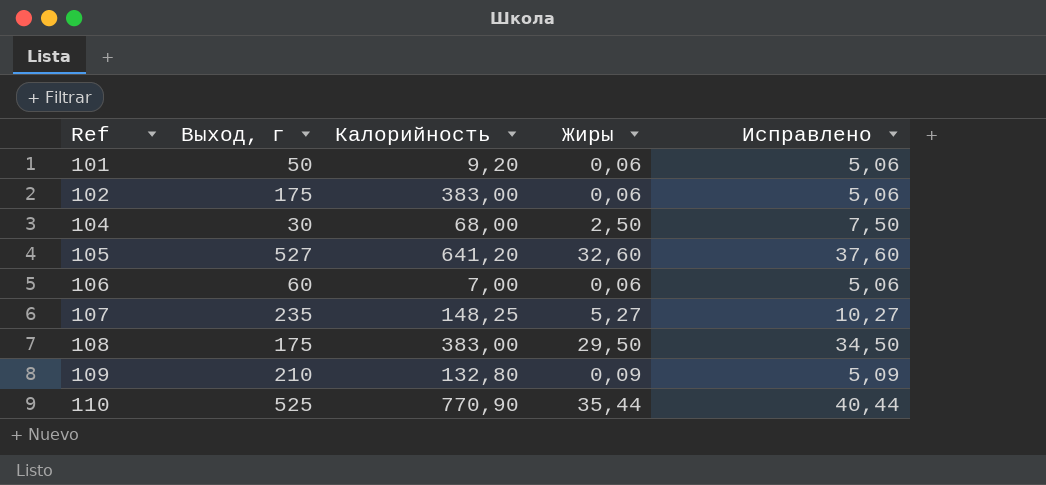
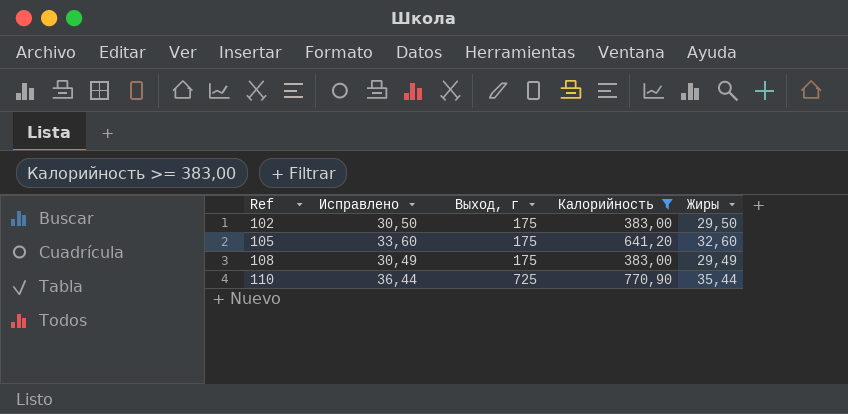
filter: none -> Калорийность >= 383,00
column Исправлено | formula: [Жиры] + 5 -> [Жиры] + 1
column Исправлено | position: 5 -> 2
102 | Жиры: 0,06 -> 29,50
105 | Выход, г: 527 -> 175
108 | Жиры: 29,50 -> 29,49
110 | Выход, г: 525 -> 725

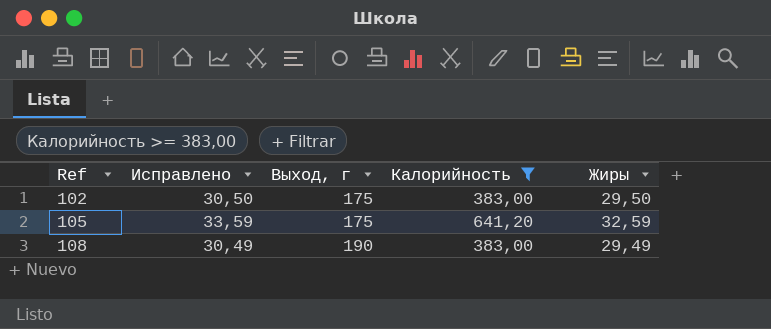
row 110: 36,44 | 725 | 770,90 | 35,44 -> none
105 | Исправлено: 33,60 -> 33,59
105 | Жиры: 32,60 -> 32,59
108 | Выход, г: 175 -> 190

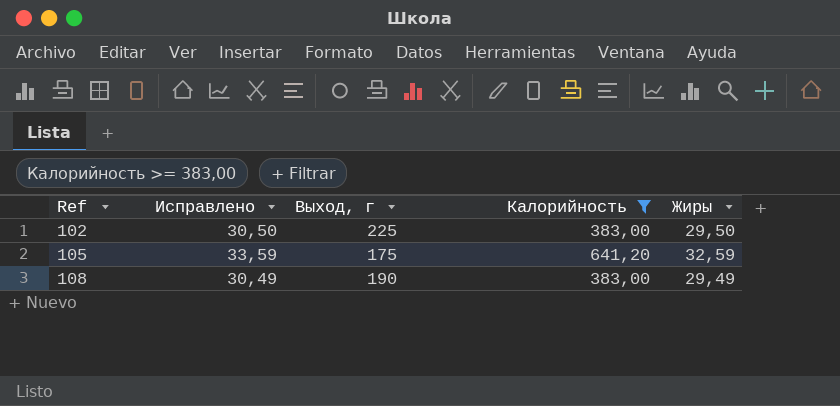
102 | Выход, г: 175 -> 225

